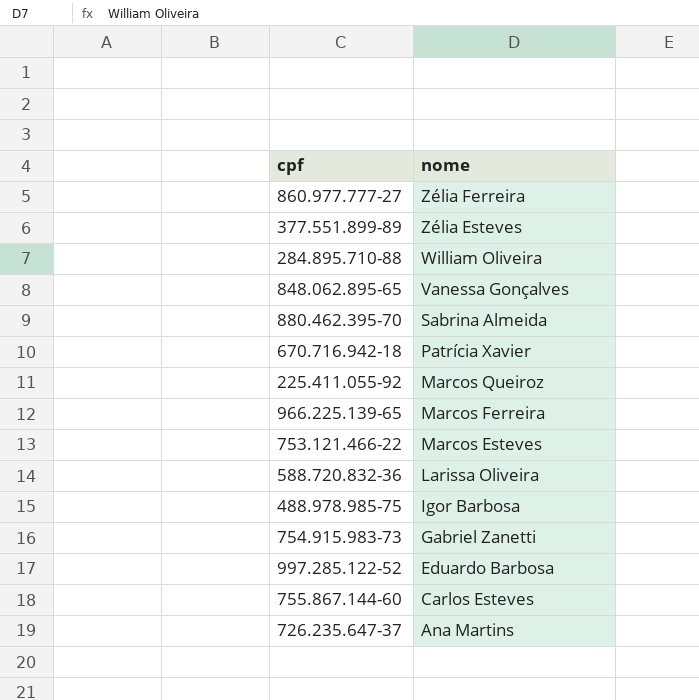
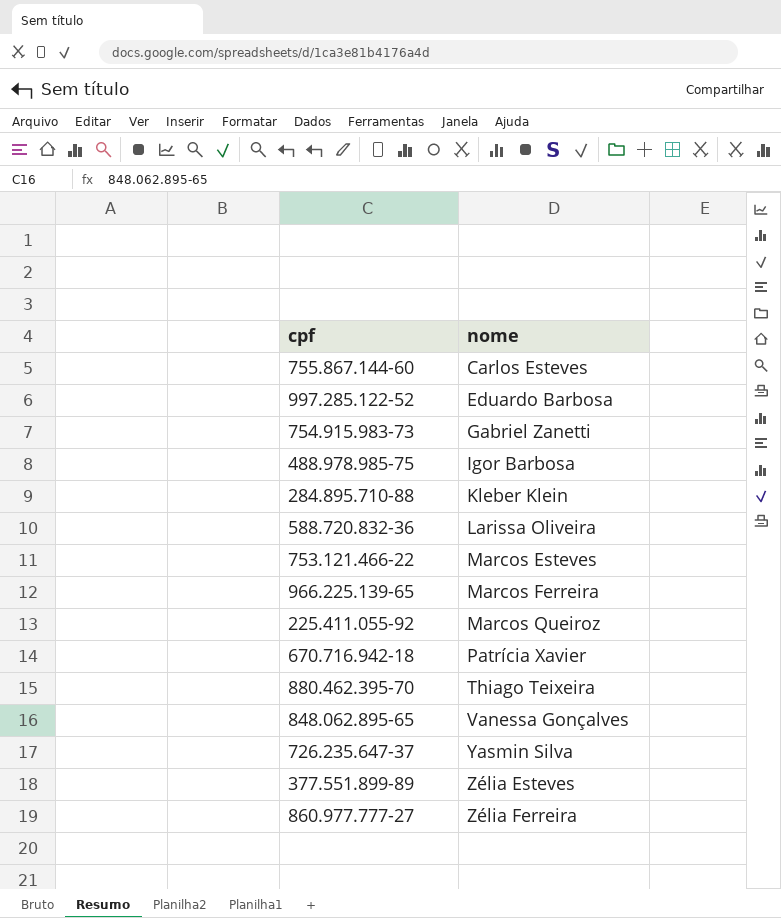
row order: nome descending -> nome ascending
284.895.710-88 | nome: William Oliveira -> Kleber Klein
880.462.395-70 | nome: Sabrina Almeida -> Thiago Teixeira
726.235.647-37 | nome: Ana Martins -> Yasmin Silva

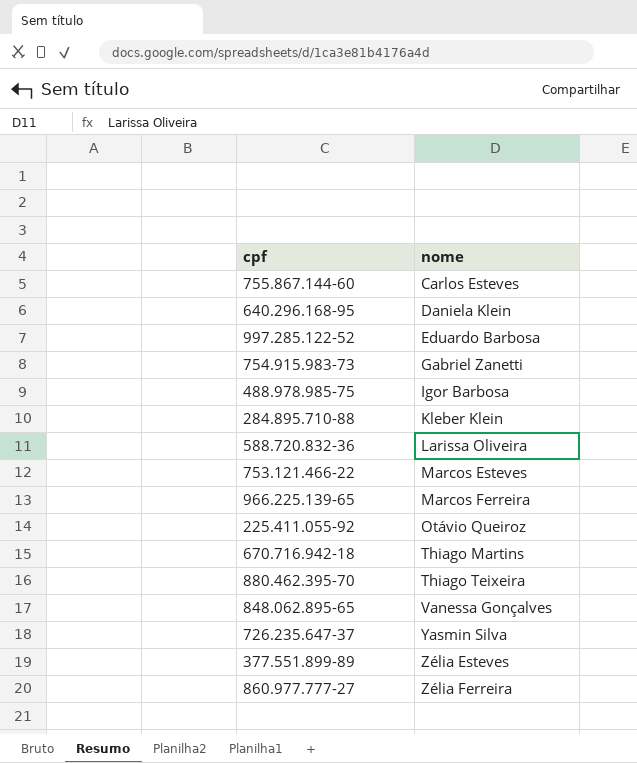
row 640.296.168-95: none -> Daniela Klein
225.411.055-92 | nome: Marcos Queiroz -> Otávio Queiroz
670.716.942-18 | nome: Patrícia Xavier -> Thiago Martins

